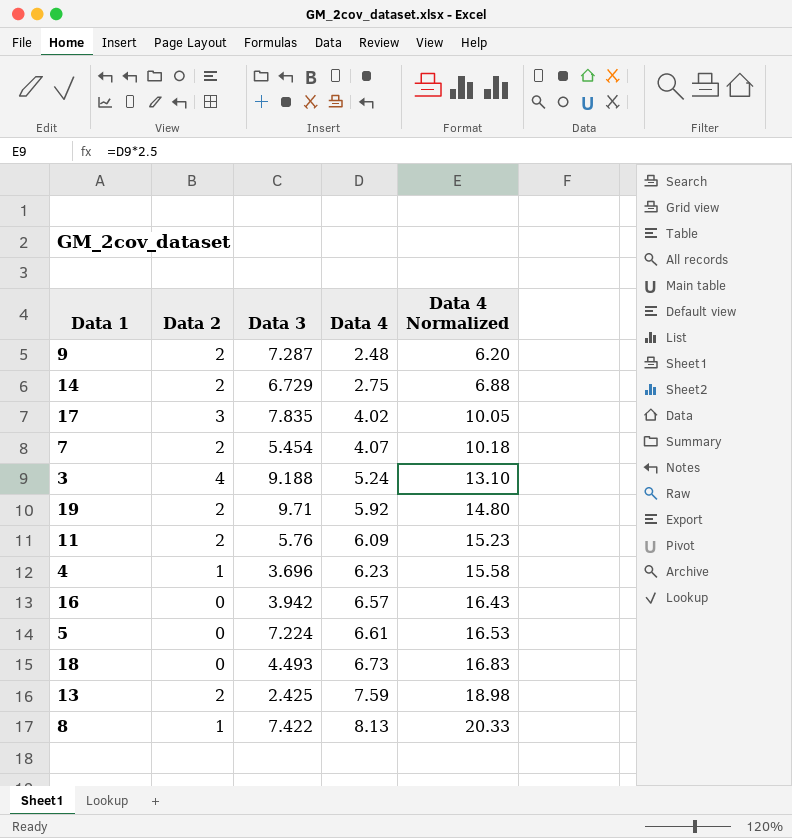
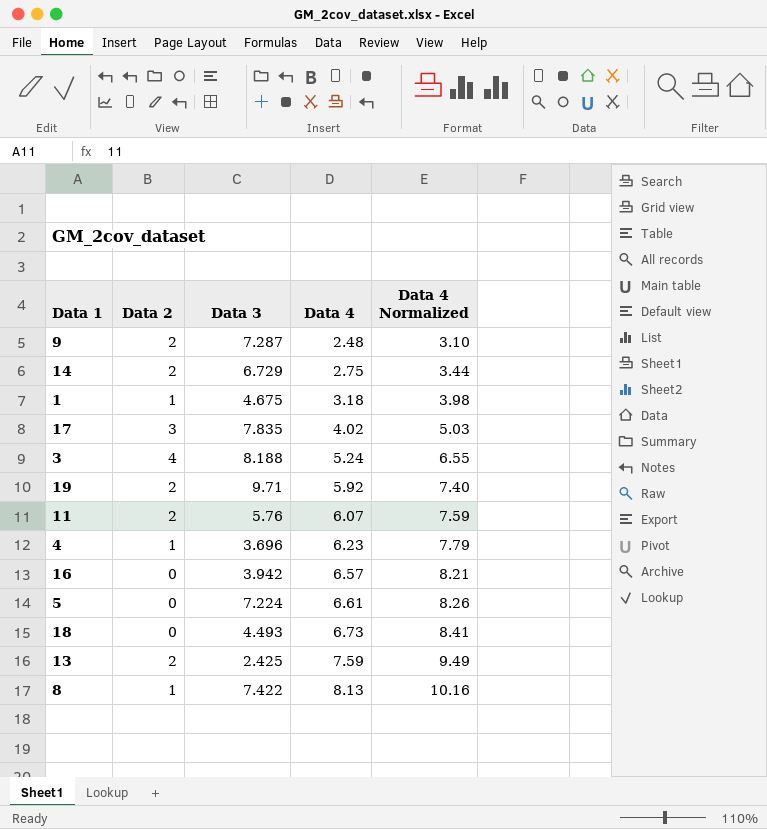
column Data 4 Normalized | formula: [Data 4] * 2.5 -> [Data 4] * 1.25
row 7: 2 | 5.454 | 4.07 | 10.18 -> none
row 1: none -> 1 | 4.675 | 3.18 | 3.98
3 | Data 3: 9.188 -> 8.188
11 | Data 4: 6.09 -> 6.07

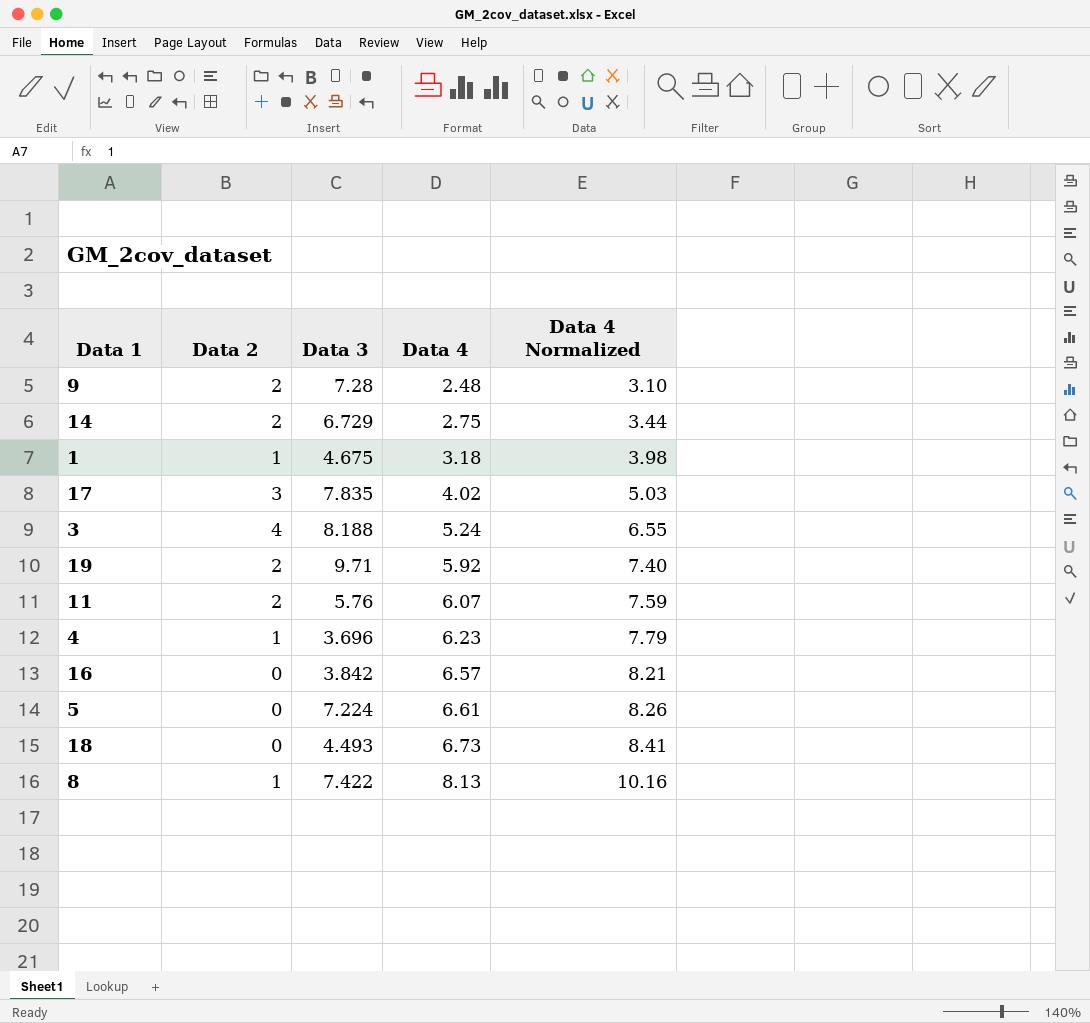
row 13: 2 | 2.425 | 7.59 | 9.49 -> none
9 | Data 3: 7.287 -> 7.28
16 | Data 3: 3.942 -> 3.842

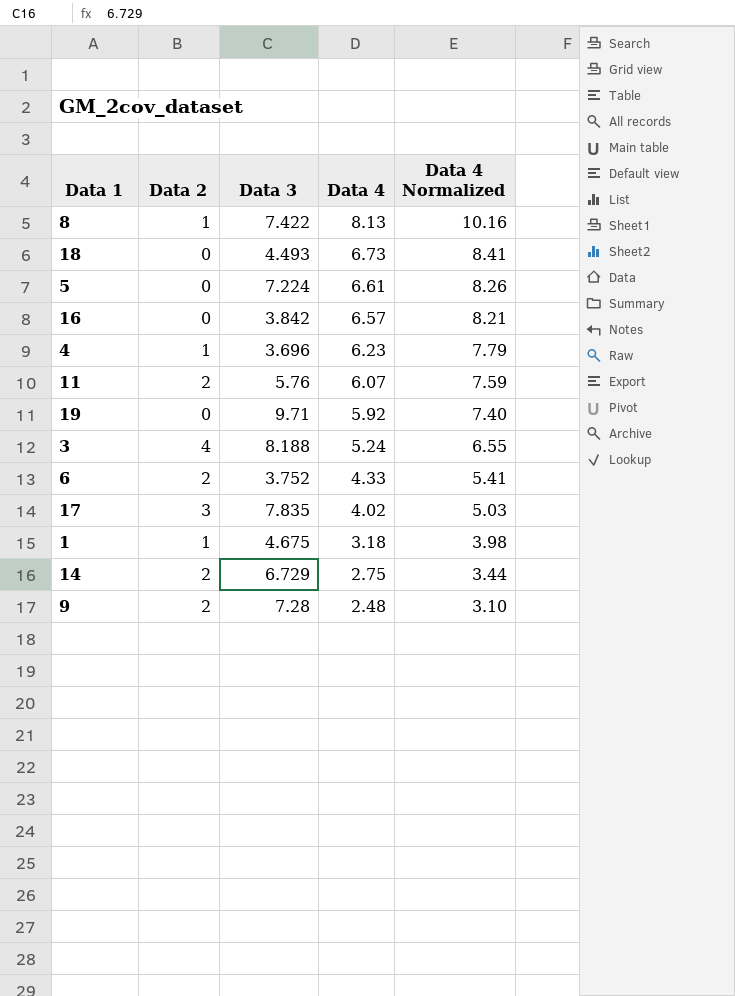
row order: Data 4 ascending -> Data 4 descending
19 | Data 2: 2 -> 0
row 6: none -> 2 | 3.752 | 4.33 | 5.41

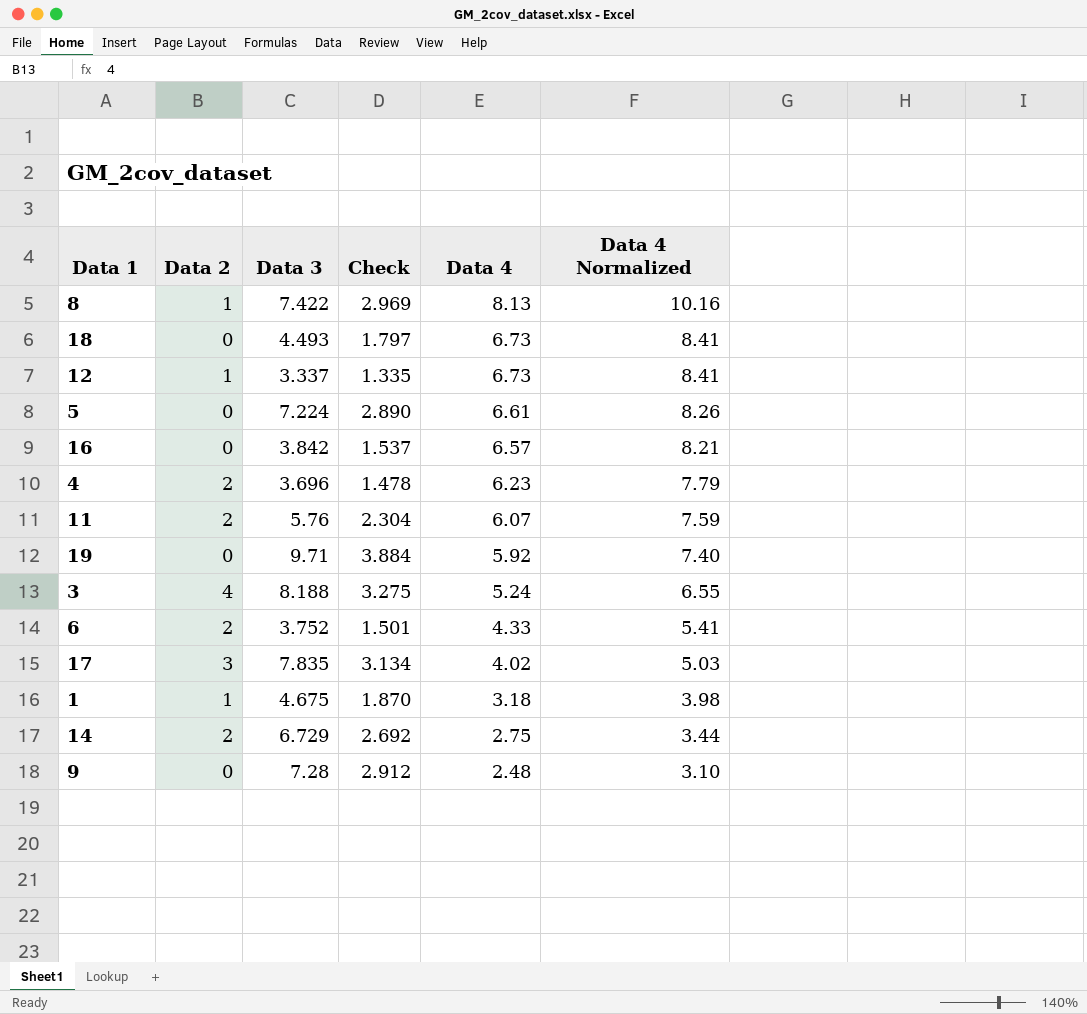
column Check | formula: none -> [Data 3] * 0.4
row 12: none -> 1 | 3.337 | 1.335 | 6.73 | 8.41
4 | Data 2: 1 -> 2
9 | Data 2: 2 -> 0

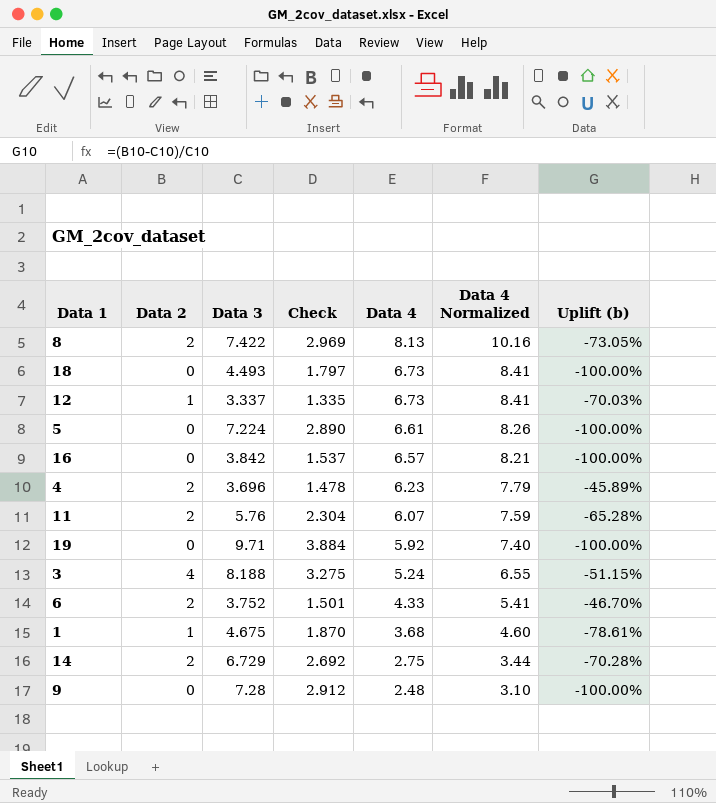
column Uplift (b) | formula: none -> ([Data 2] - [Data 3]) / [Data 3]
row 17: 3 | 7.835 | 3.134 | 4.02 | 5.03 -> none
8 | Data 2: 1 -> 2
1 | Data 4: 3.18 -> 3.68
1 | Data 4 Normalized: 3.98 -> 4.60

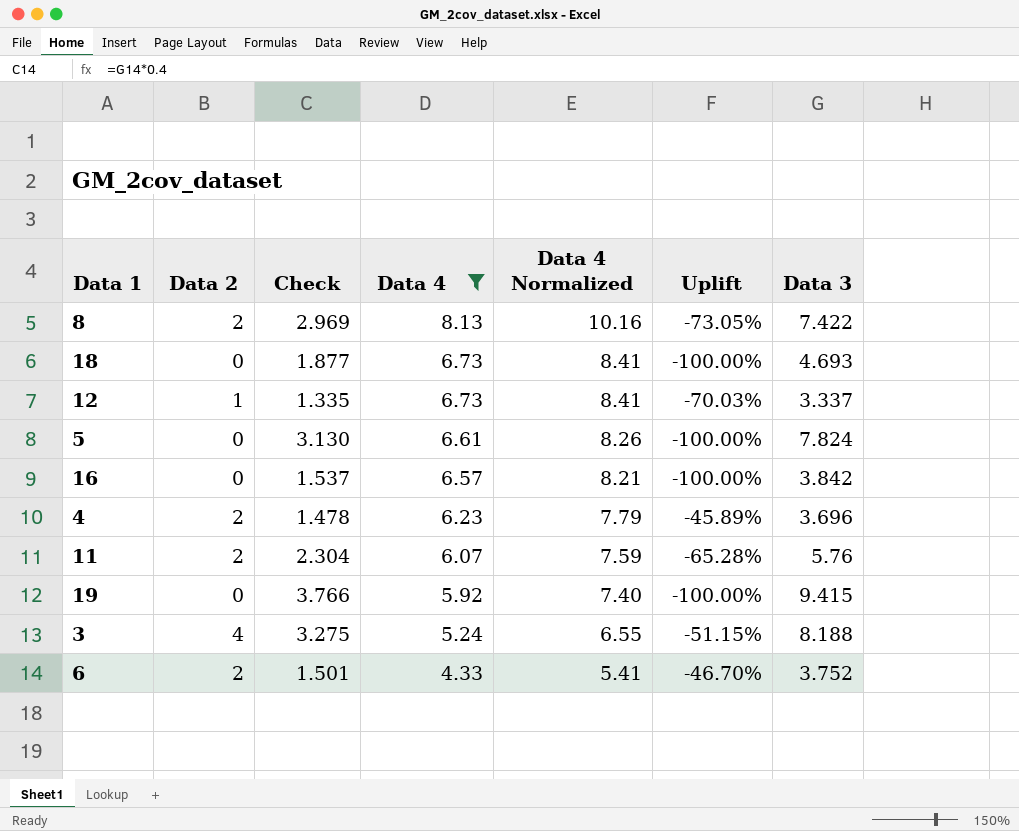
filter: none -> Data 4 >= 4.33
column name: Uplift (b) -> Uplift
column Data 3 | position: 3 -> 7
18 | Check: 1.797 -> 1.877
18 | Data 3: 4.493 -> 4.693
5 | Check: 2.890 -> 3.130
5 | Data 3: 7.224 -> 7.824
19 | Check: 3.884 -> 3.766
19 | Data 3: 9.71 -> 9.415

